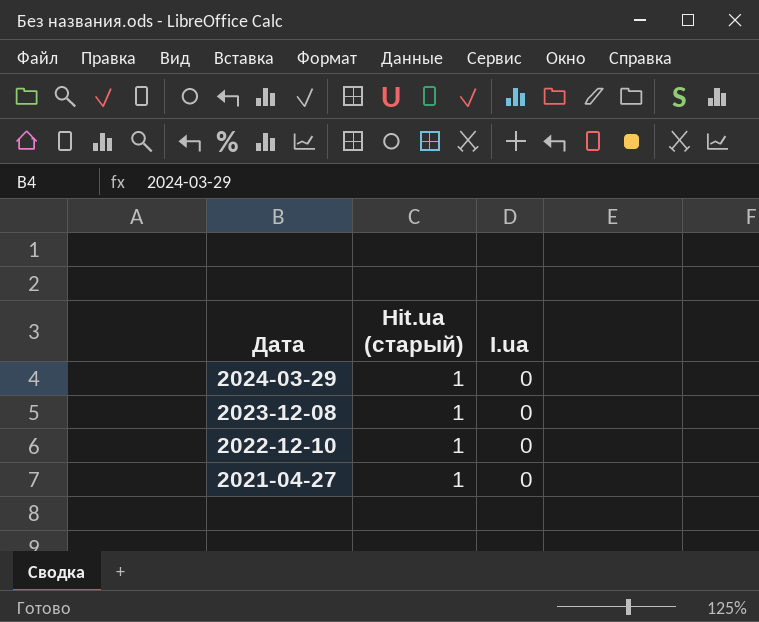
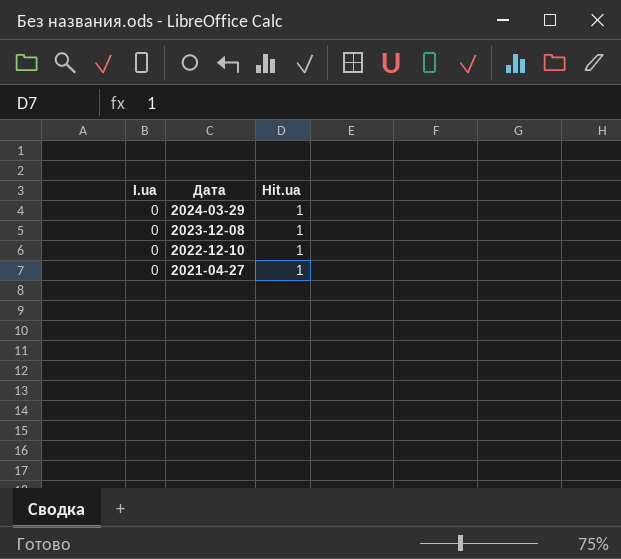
column I.ua | position: 3 -> 1
column name: Hit.ua (старый) -> Hit.ua

